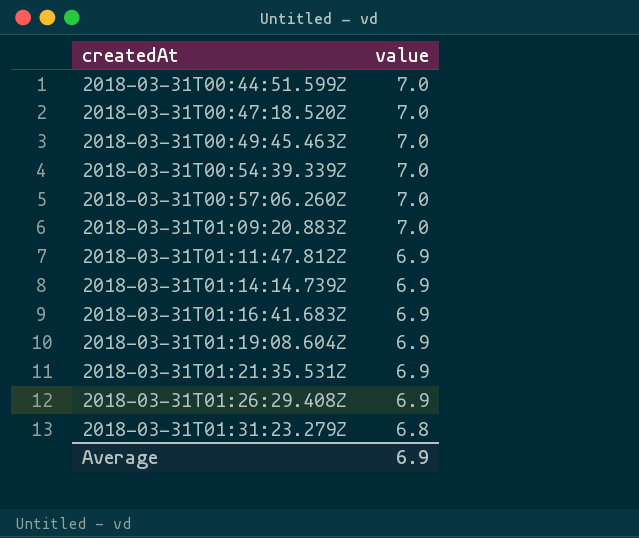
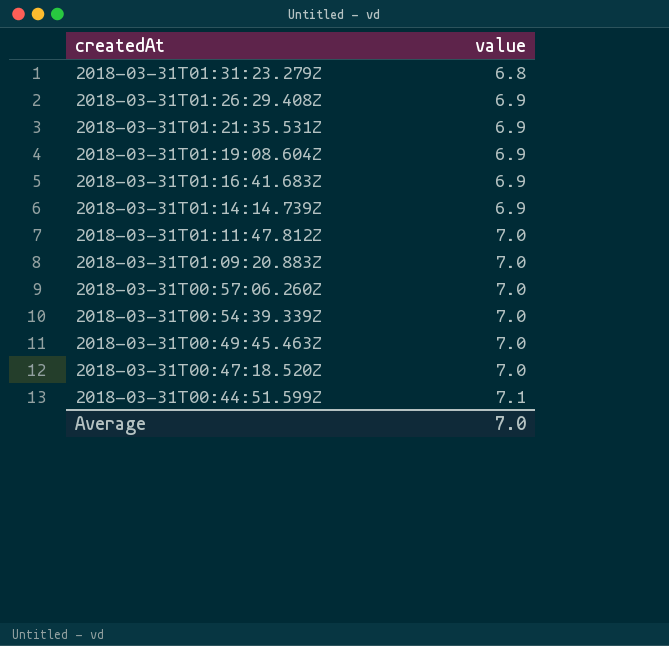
row order: createdAt ascending -> createdAt descending
2018-03-31T01:11:47.812Z | value: 6.9 -> 7.0
2018-03-31T00:44:51.599Z | value: 7.0 -> 7.1
Average | value: 6.9 -> 7.0

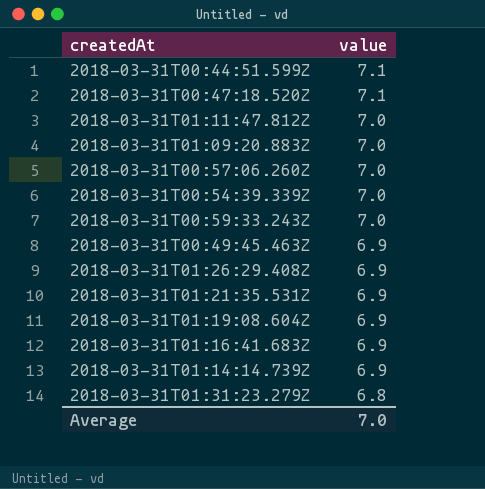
row order: createdAt descending -> value descending
2018-03-31T00:47:18.520Z | value: 7.0 -> 7.1
row 2018-03-31T00:59:33.243Z: none -> 7.0
2018-03-31T00:49:45.463Z | value: 7.0 -> 6.9

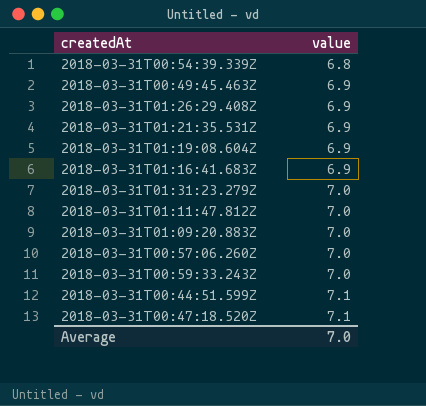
row order: value descending -> value ascending
row 2018-03-31T01:14:14.739Z: 6.9 -> none
2018-03-31T00:54:39.339Z | value: 7.0 -> 6.8
2018-03-31T01:31:23.279Z | value: 6.8 -> 7.0

